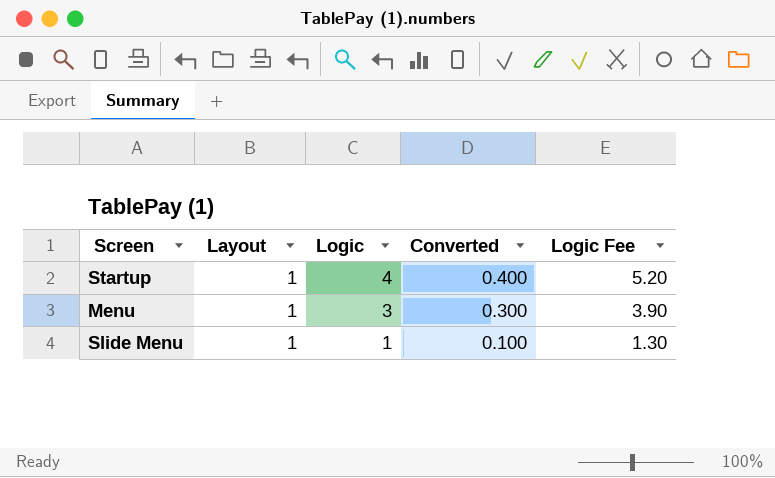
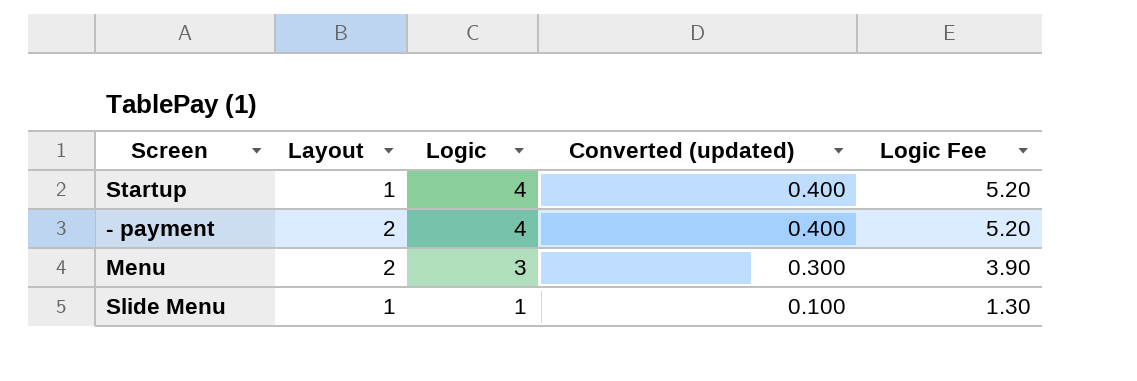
column name: Converted -> Converted (updated)
row - payment: none -> 2 | 4 | 0.400 | 5.20
Menu | Layout: 1 -> 2

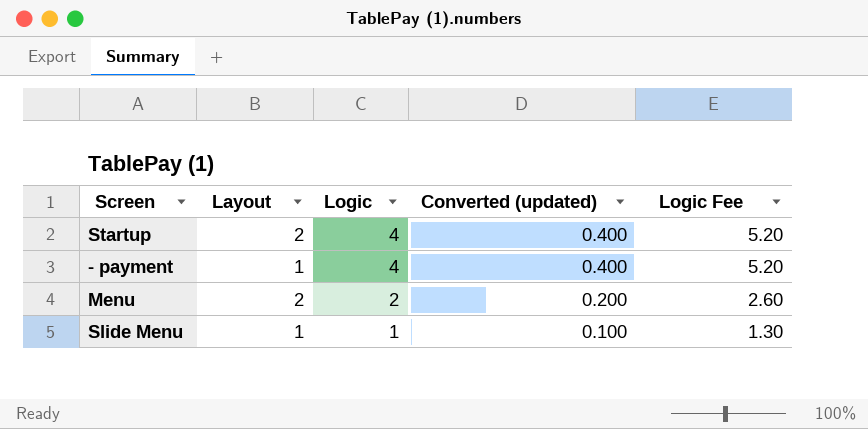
Startup | Layout: 1 -> 2
- payment | Layout: 2 -> 1
Menu | Logic: 3 -> 2
Menu | Converted (updated): 0.300 -> 0.200
Menu | Logic Fee: 3.90 -> 2.60

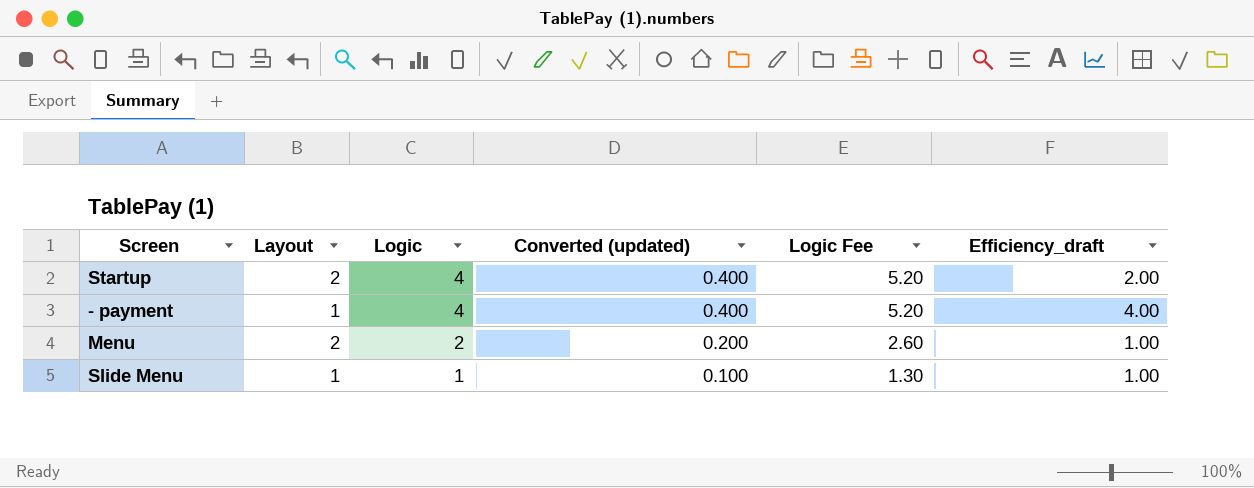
column Efficiency_draft | formula: none -> [Logic] / [Layout]

